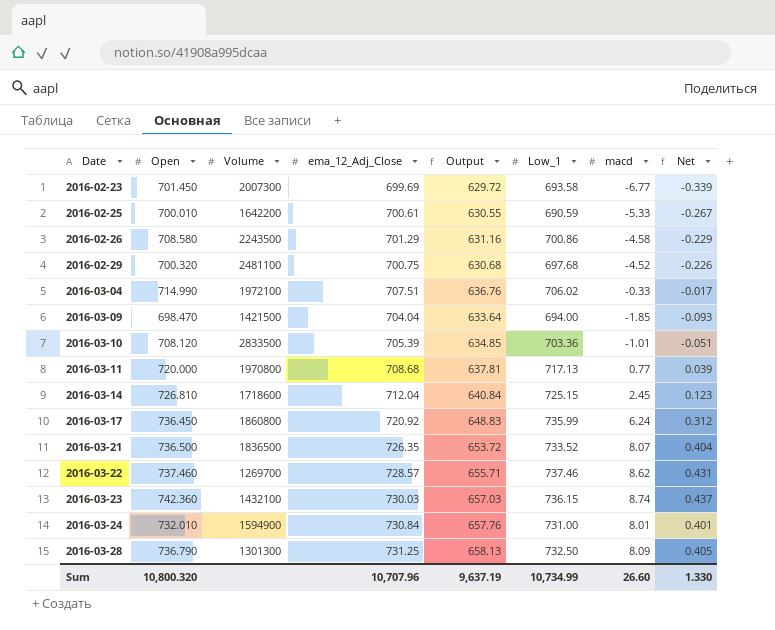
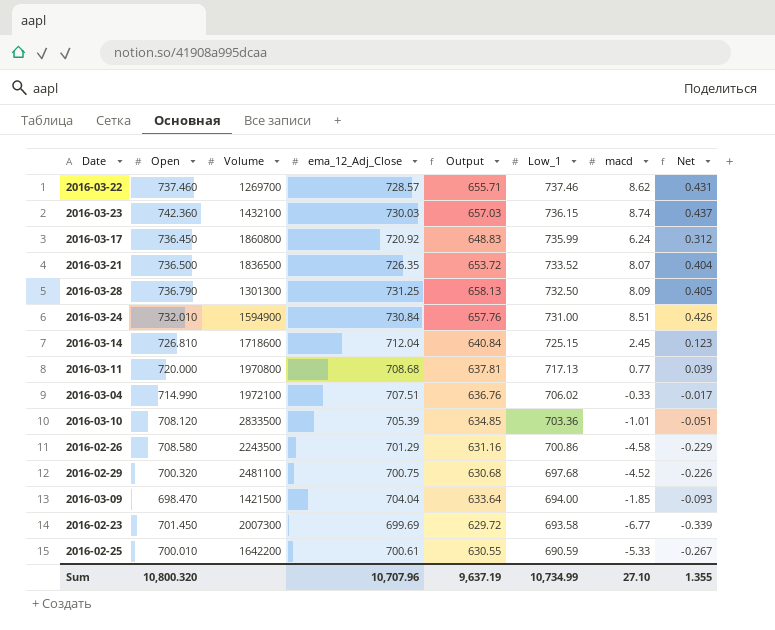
row order: Date ascending -> Low_1 descending
2016-03-24 | macd: 8.01 -> 8.51
2016-03-24 | Net: 0.401 -> 0.426
Sum | macd: 26.60 -> 27.10
Sum | Net: 1.330 -> 1.355

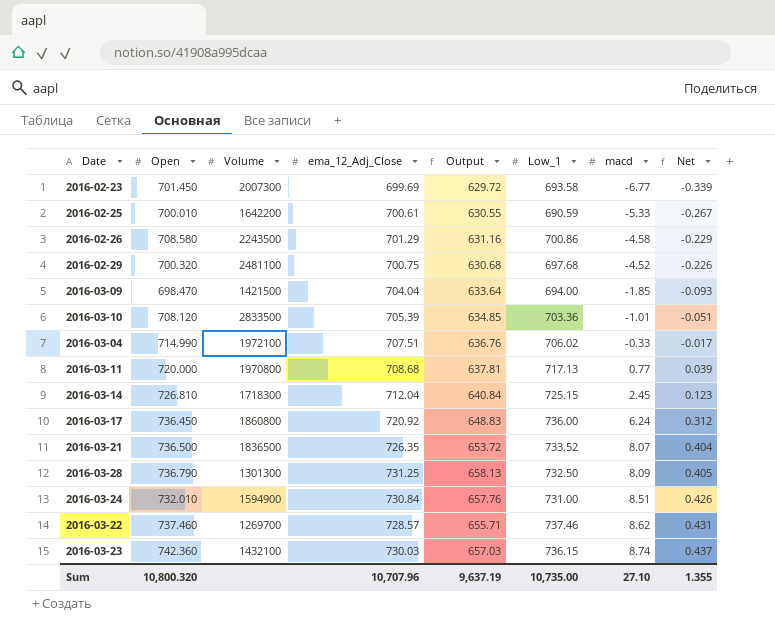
row order: Low_1 descending -> macd ascending
2016-03-14 | Volume: 1718600 -> 1718300
2016-03-17 | Low_1: 735.99 -> 736.00
Sum | Low_1: 10,734.99 -> 10,735.00

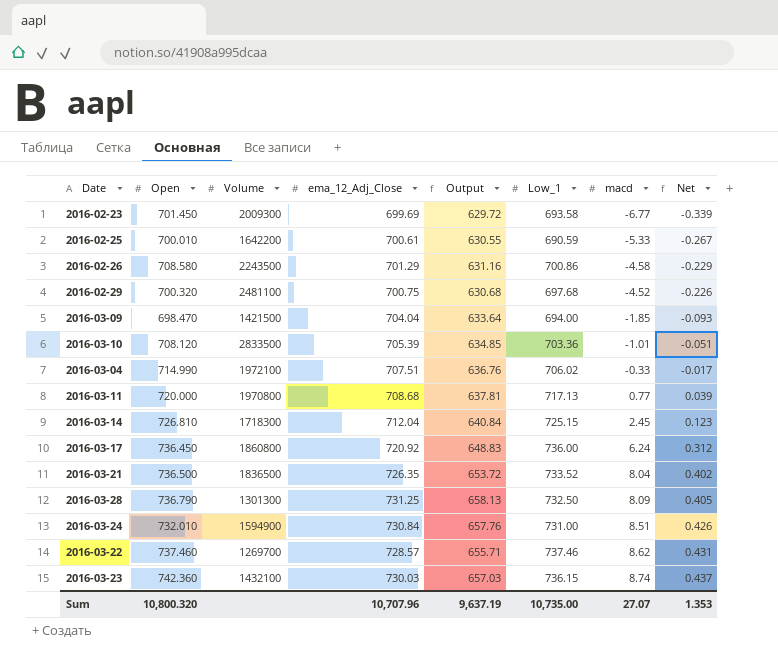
2016-02-23 | Volume: 2007300 -> 2009300
2016-03-21 | macd: 8.07 -> 8.04
2016-03-21 | Net: 0.404 -> 0.402
Sum | macd: 27.10 -> 27.07
Sum | Net: 1.355 -> 1.353

